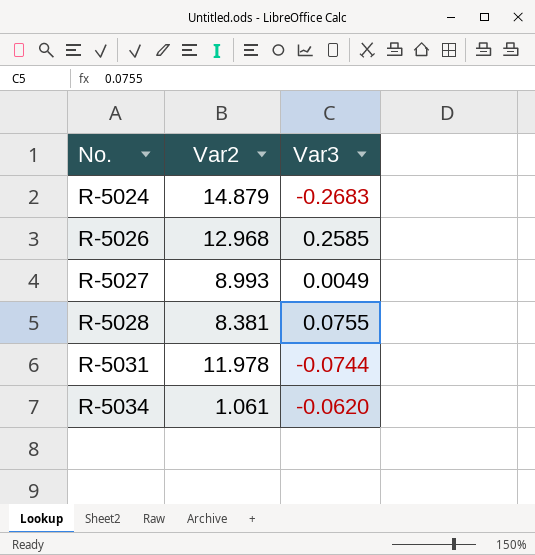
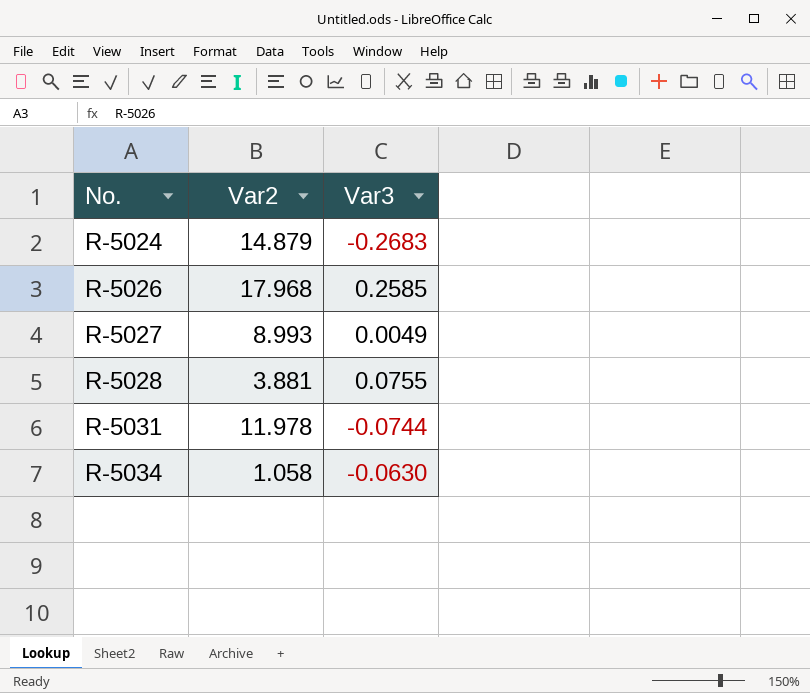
R-5026 | Var2: 12.968 -> 17.968
R-5028 | Var2: 8.381 -> 3.881
R-5034 | Var2: 1.061 -> 1.058
R-5034 | Var3: -0.0620 -> -0.0630

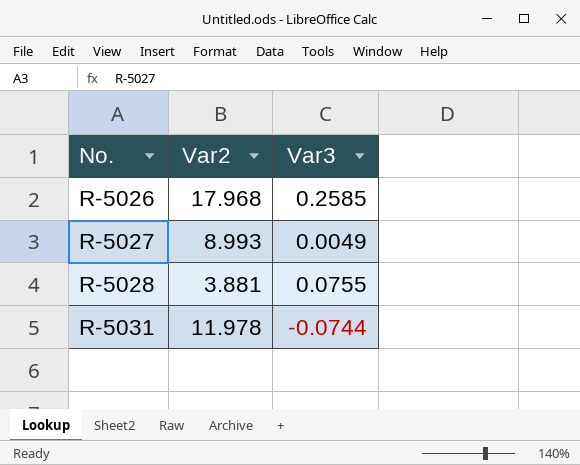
row R-5024: 14.879 | -0.2683 -> none
row R-5034: 1.058 | -0.0630 -> none

